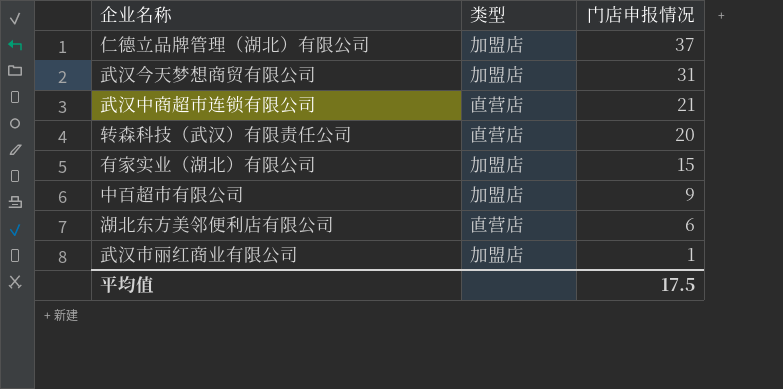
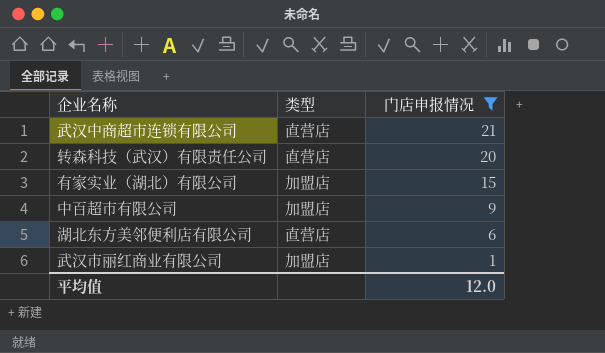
filter: none -> 门店申报情况 <= 21
平均值 | 门店申报情况: 17.5 -> 12.0

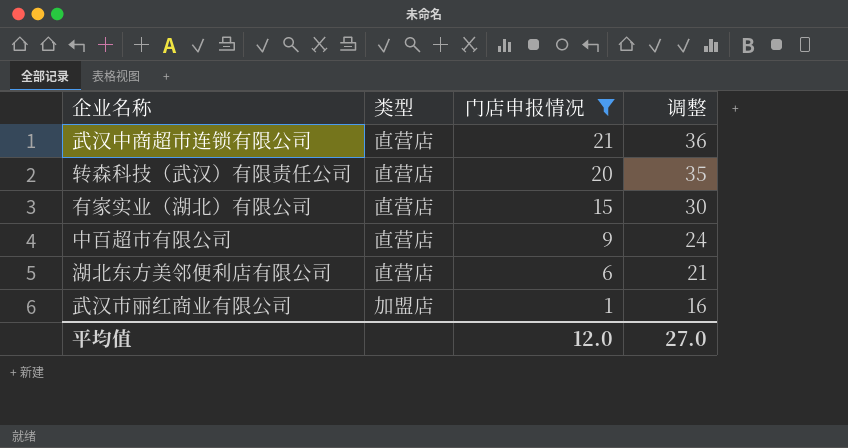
column 调整 | formula: none -> [门店申报情况] + 15
有家实业（湖北）有限公司 | 类型: 加盟店 -> 直营店
中百超市有限公司 | 类型: 加盟店 -> 直营店

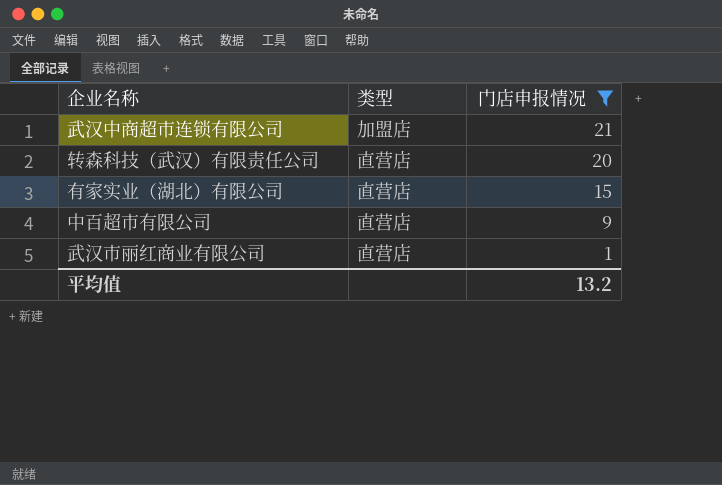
column 调整 | formula: [门店申报情况] + 15 -> none
row 湖北东方美邻便利店有限公司: 直营店 | 6 | 21 -> none
武汉中商超市连锁有限公司 | 类型: 直营店 -> 加盟店
武汉市丽红商业有限公司 | 类型: 加盟店 -> 直营店
平均值 | 门店申报情况: 12.0 -> 13.2

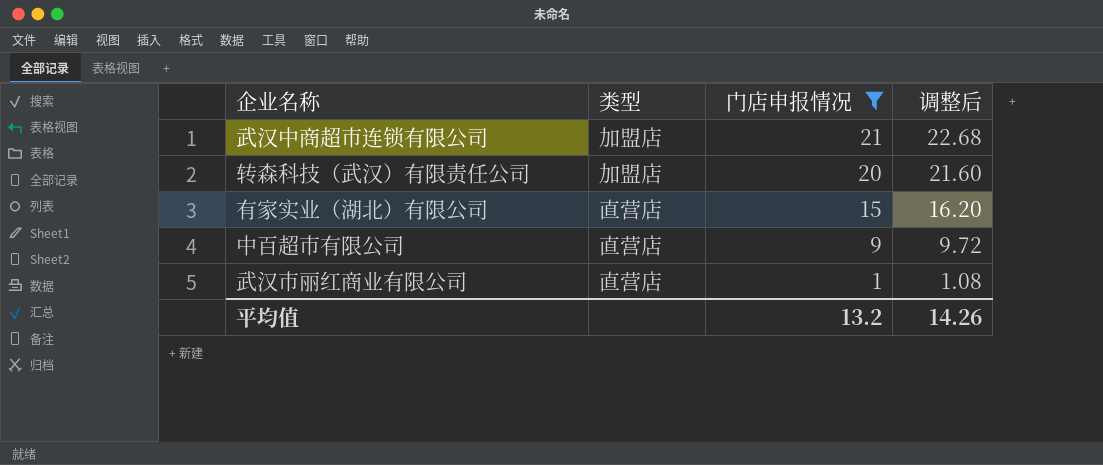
column 调整后 | formula: none -> [门店申报情况] * 1.08
转森科技（武汉）有限责任公司 | 类型: 直营店 -> 加盟店

